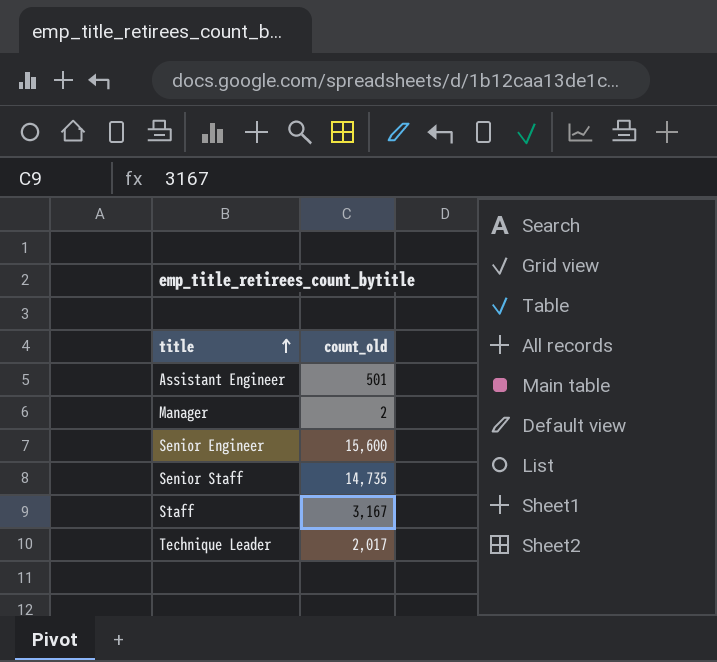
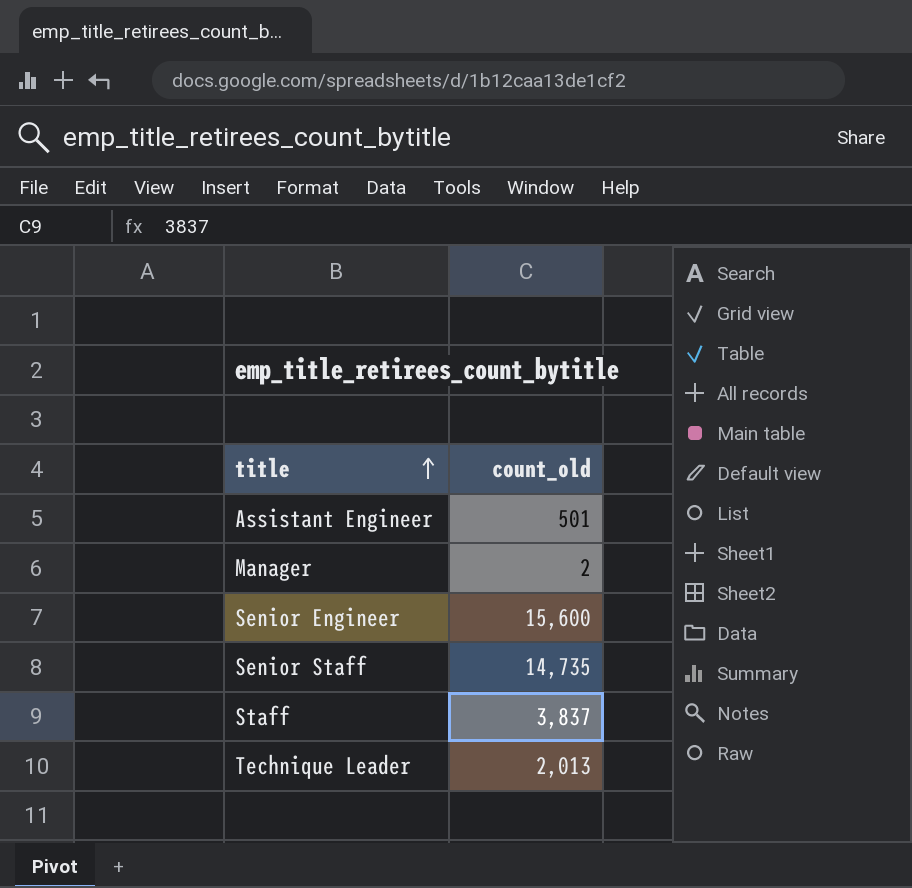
Staff | count_old: 3,167 -> 3,837
Technique Leader | count_old: 2,017 -> 2,013

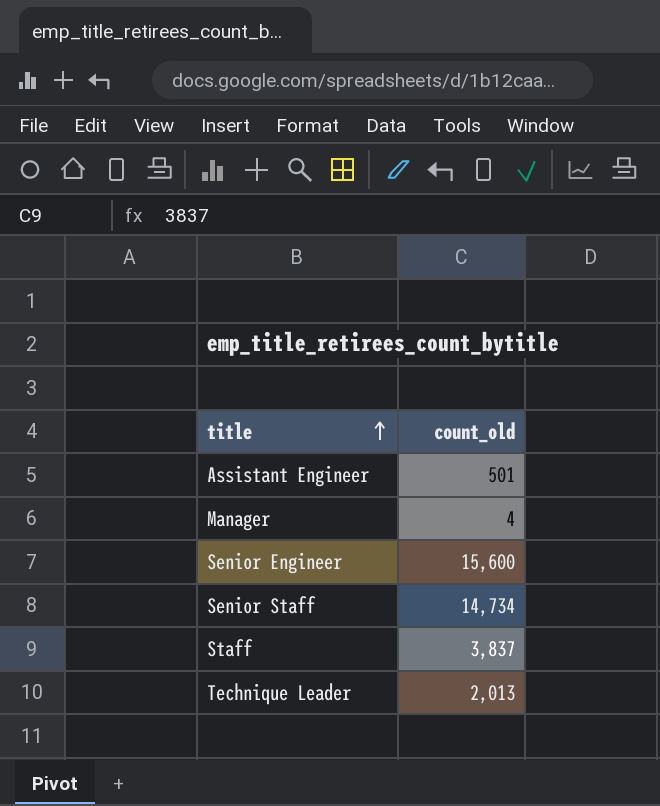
Manager | count_old: 2 -> 4
Senior Staff | count_old: 14,735 -> 14,734

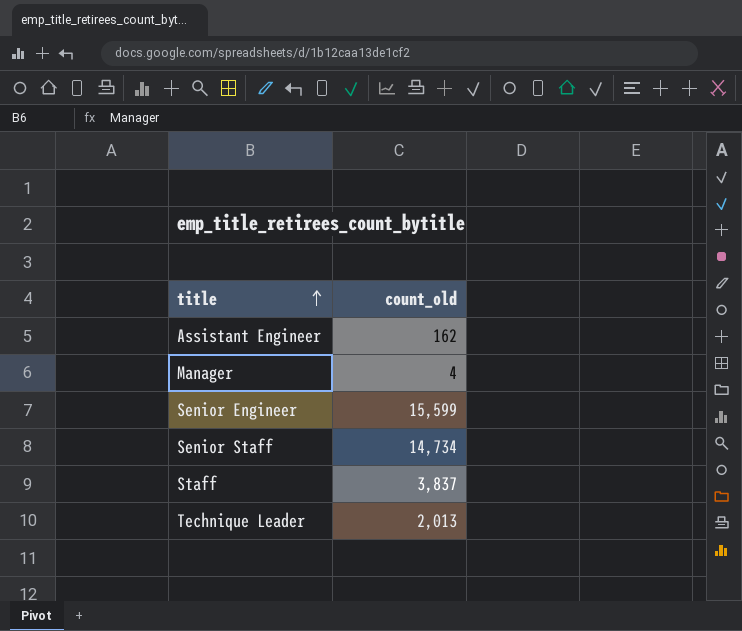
Assistant Engineer | count_old: 501 -> 162
Senior Engineer | count_old: 15,600 -> 15,599

